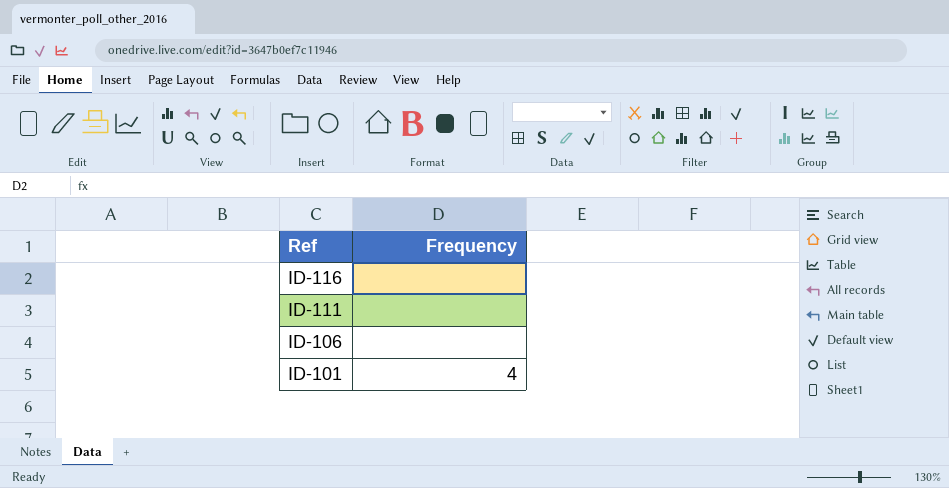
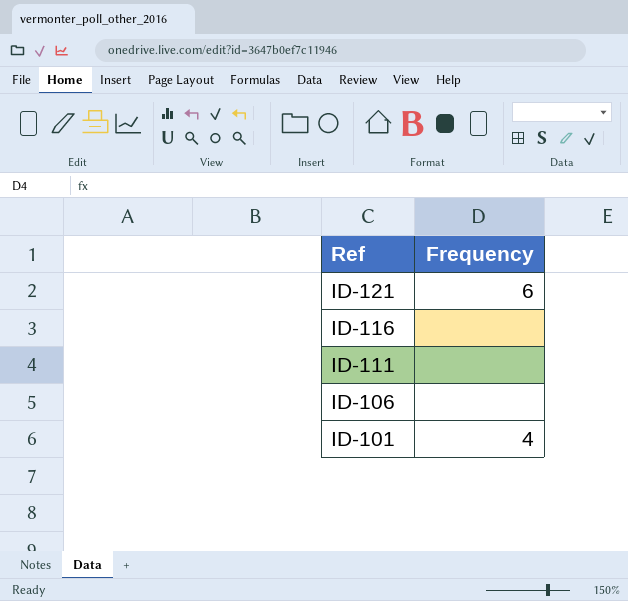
row ID-121: none -> 6

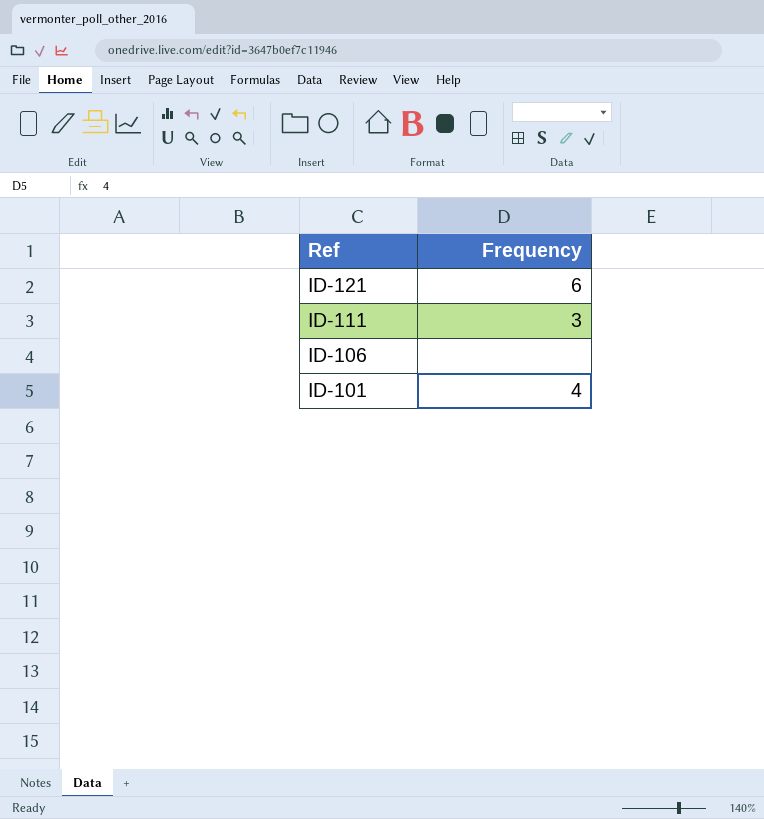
row ID-116: none -> none
ID-111 | Frequency: none -> 3

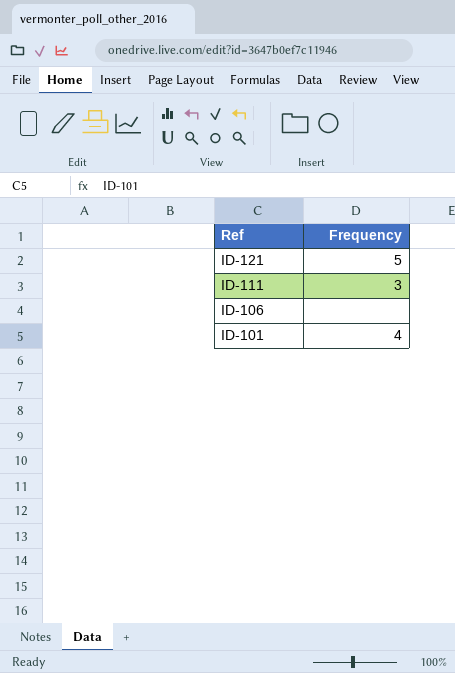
ID-121 | Frequency: 6 -> 5

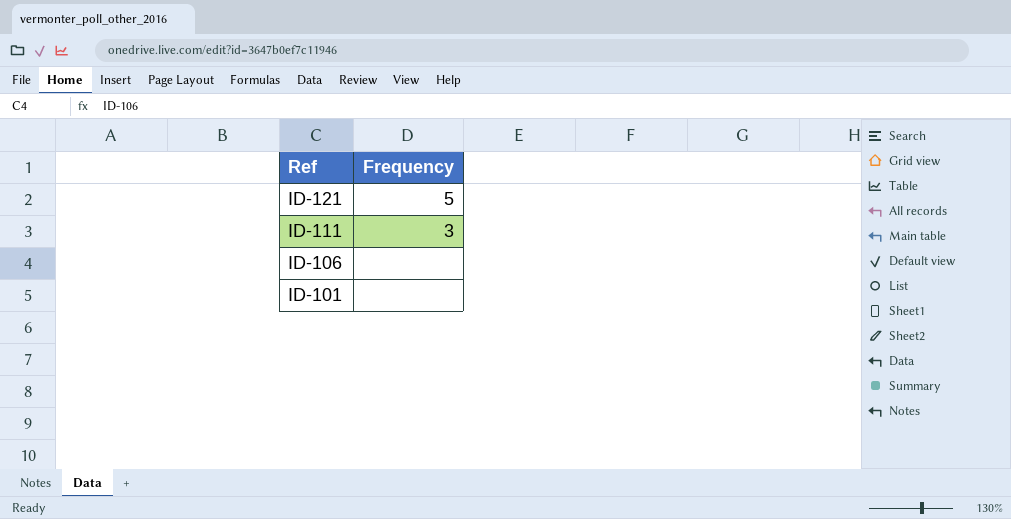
ID-101 | Frequency: 4 -> none

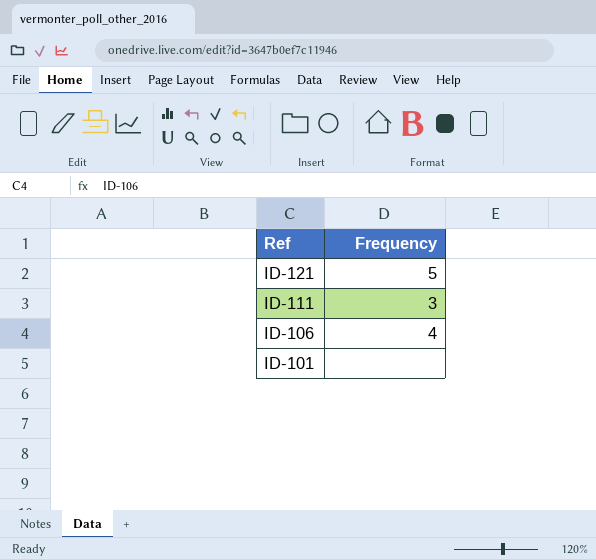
ID-106 | Frequency: none -> 4

